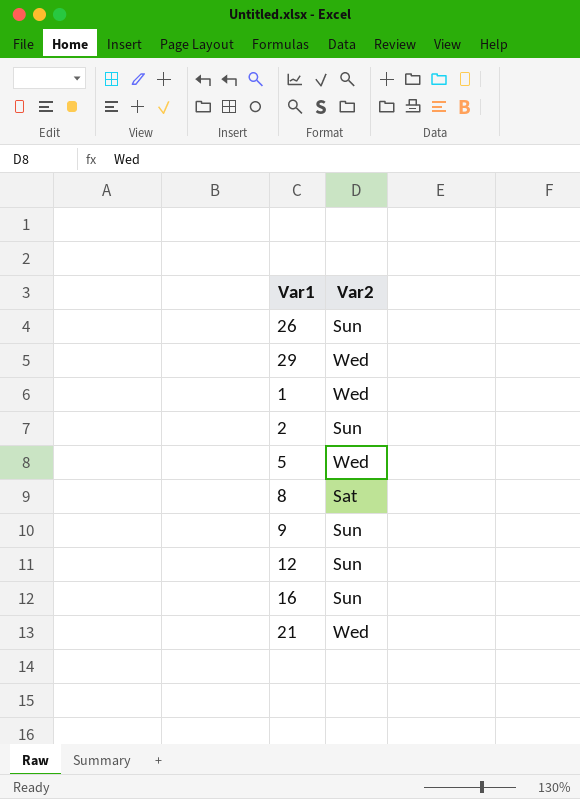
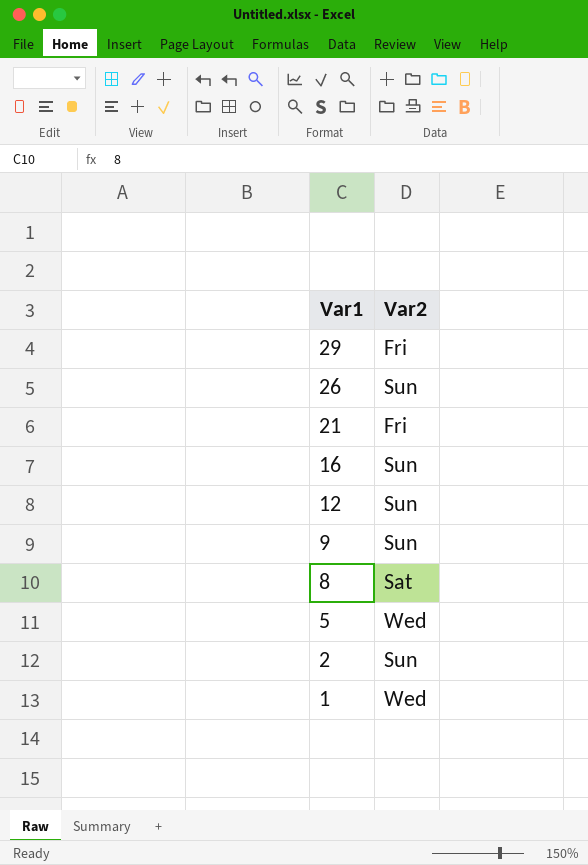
row order: none -> Var1 descending
29 | Var2: Wed -> Fri
21 | Var2: Wed -> Fri

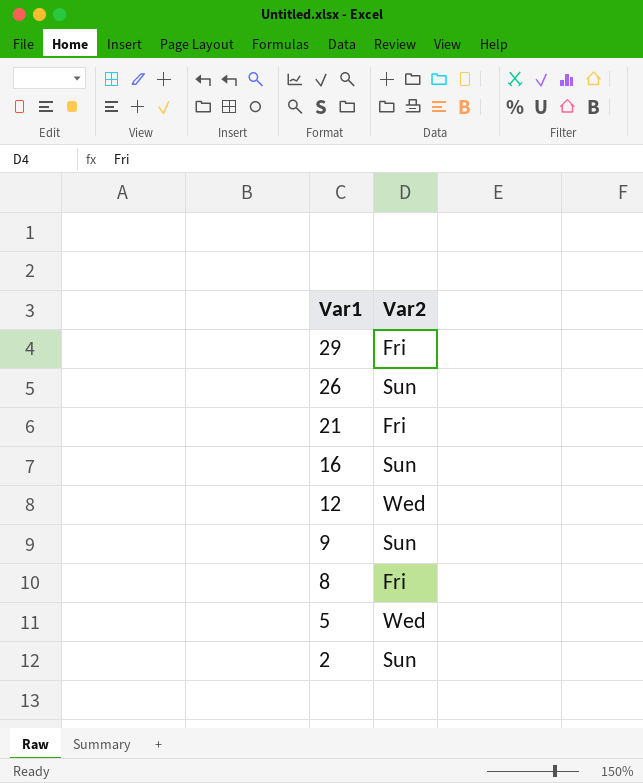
row 1: Wed -> none
12 | Var2: Sun -> Wed
8 | Var2: Sat -> Fri

